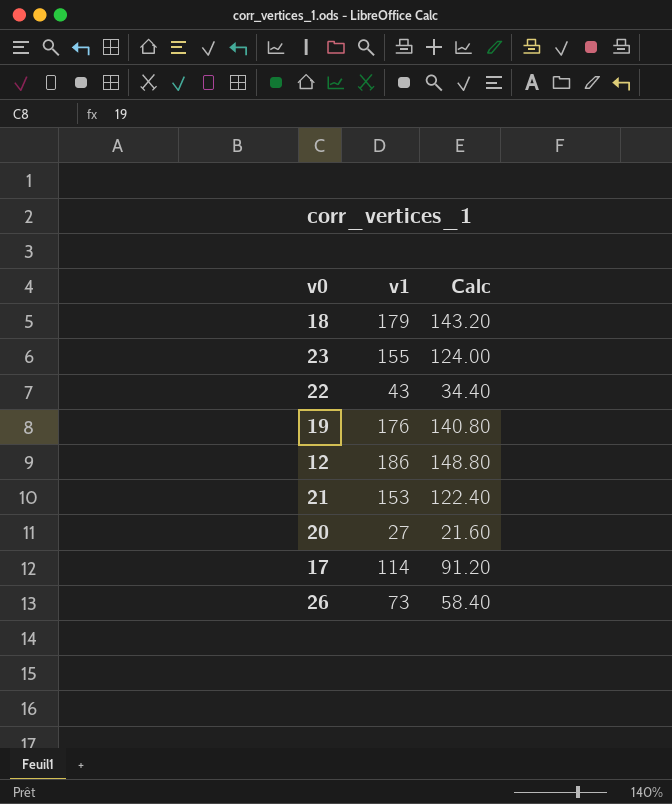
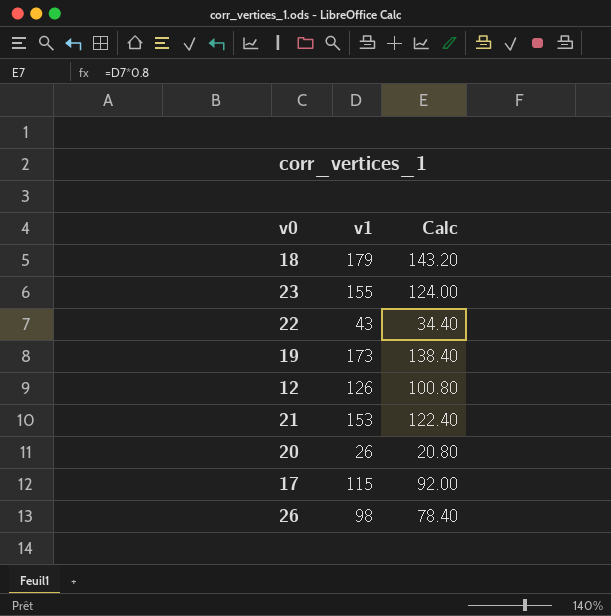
19 | v1: 176 -> 173
19 | Calc: 140.80 -> 138.40
12 | v1: 186 -> 126
12 | Calc: 148.80 -> 100.80
20 | v1: 27 -> 26
20 | Calc: 21.60 -> 20.80
17 | v1: 114 -> 115
17 | Calc: 91.20 -> 92.00
26 | v1: 73 -> 98
26 | Calc: 58.40 -> 78.40

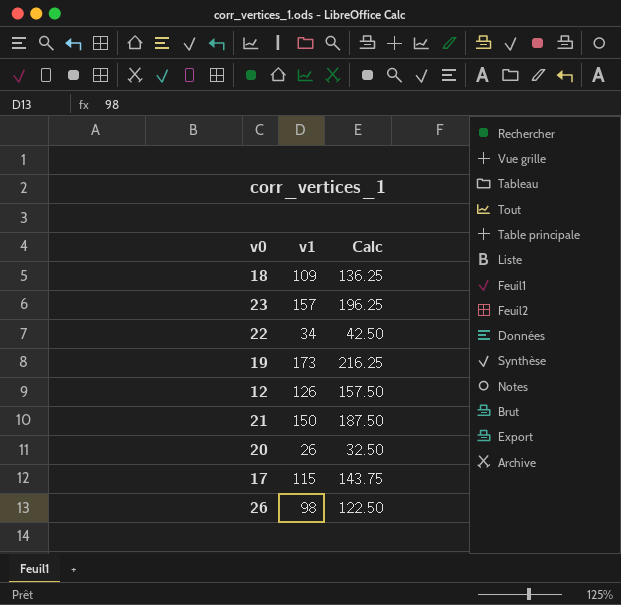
column Calc | formula: [v1] * 0.8 -> [v1] * 1.25
18 | v1: 179 -> 109
23 | v1: 155 -> 157
22 | v1: 43 -> 34
21 | v1: 153 -> 150

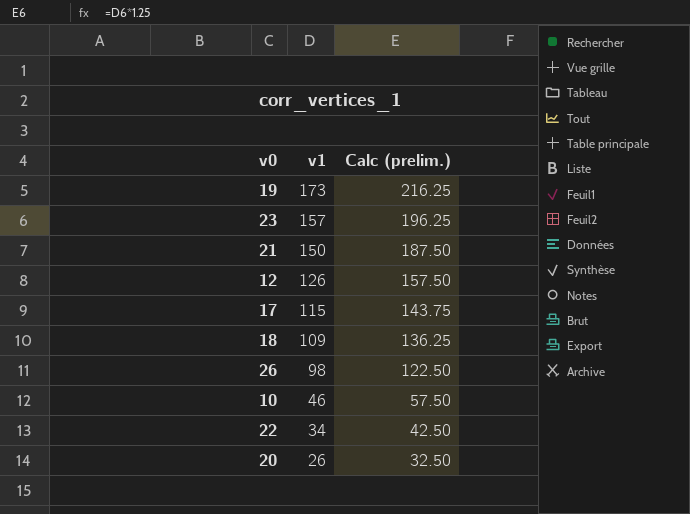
row order: none -> v1 descending
column name: Calc -> Calc (prelim.)
row 10: none -> 46 | 57.50

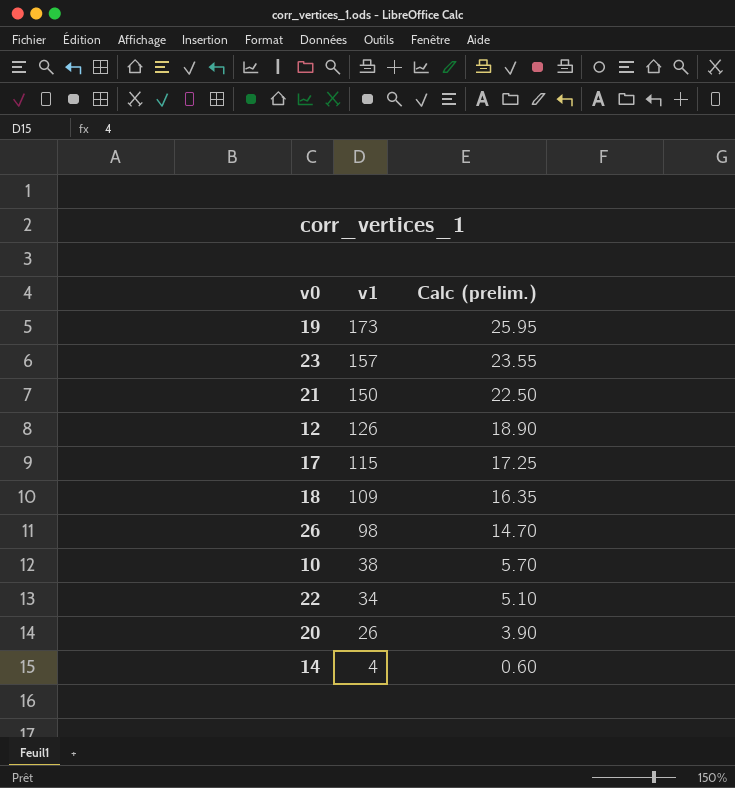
column Calc (prelim.) | formula: [v1] * 1.25 -> [v1] * 0.15
10 | v1: 46 -> 38
row 14: none -> 4 | 0.60

